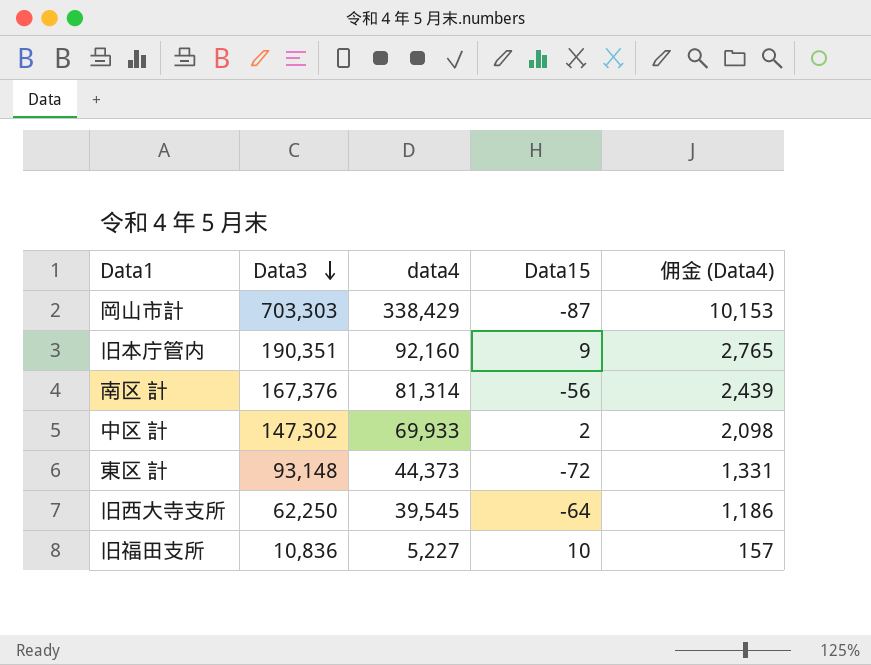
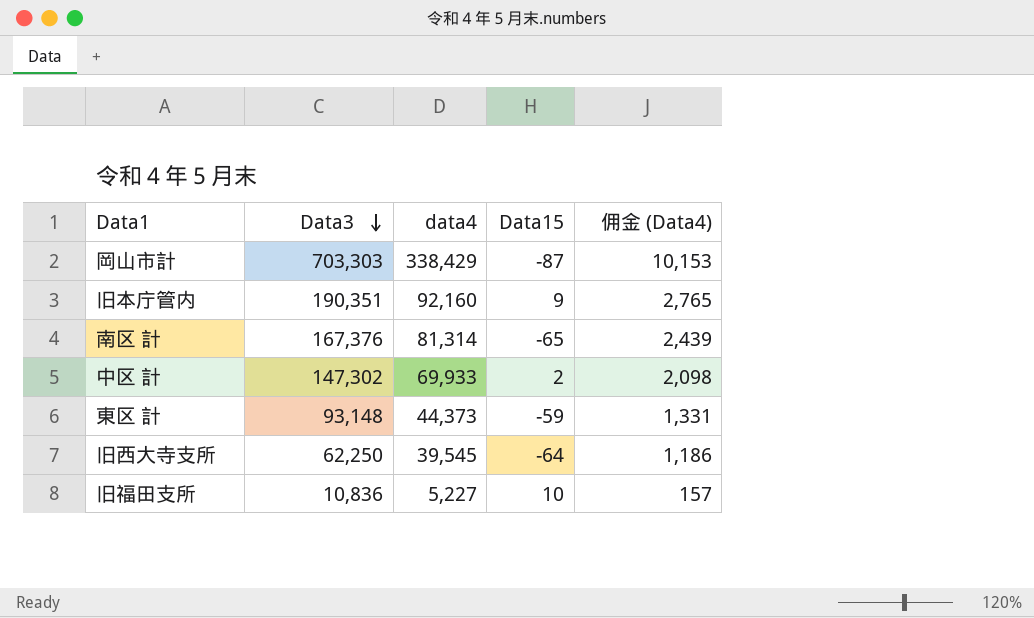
南区 計 | Data15: -56 -> -65
東区 計 | Data15: -72 -> -59

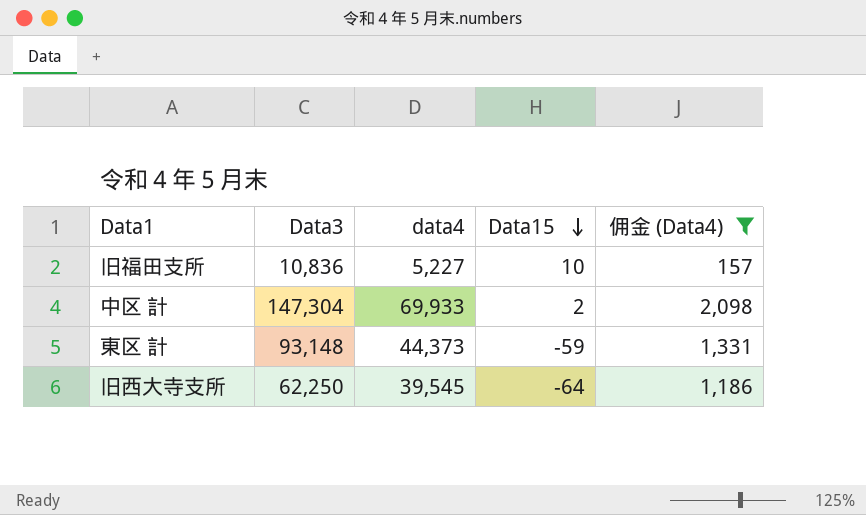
filter: none -> 佣金 (Data4) <= 2,098
row order: Data3 descending -> Data15 descending
中区 計 | Data3: 147,302 -> 147,304

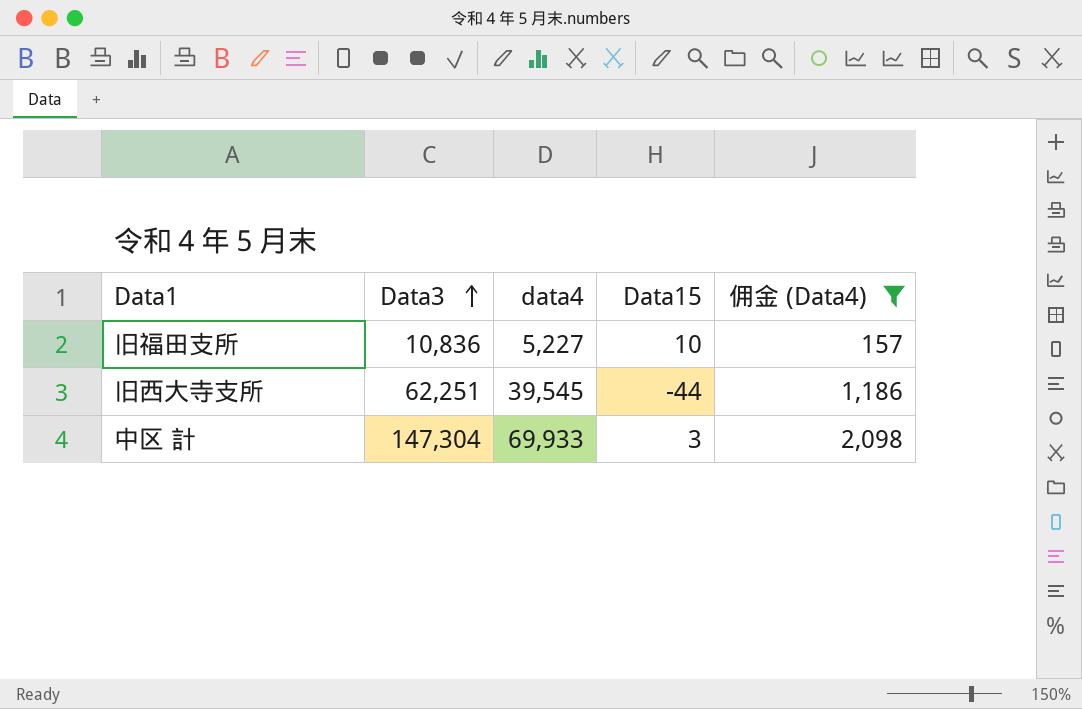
row order: Data15 descending -> Data3 ascending
row 東区 計: 93,148 | 44,373 | -59 | 1,331 -> none
旧西大寺支所 | Data3: 62,250 -> 62,251
旧西大寺支所 | Data15: -64 -> -44
中区 計 | Data15: 2 -> 3

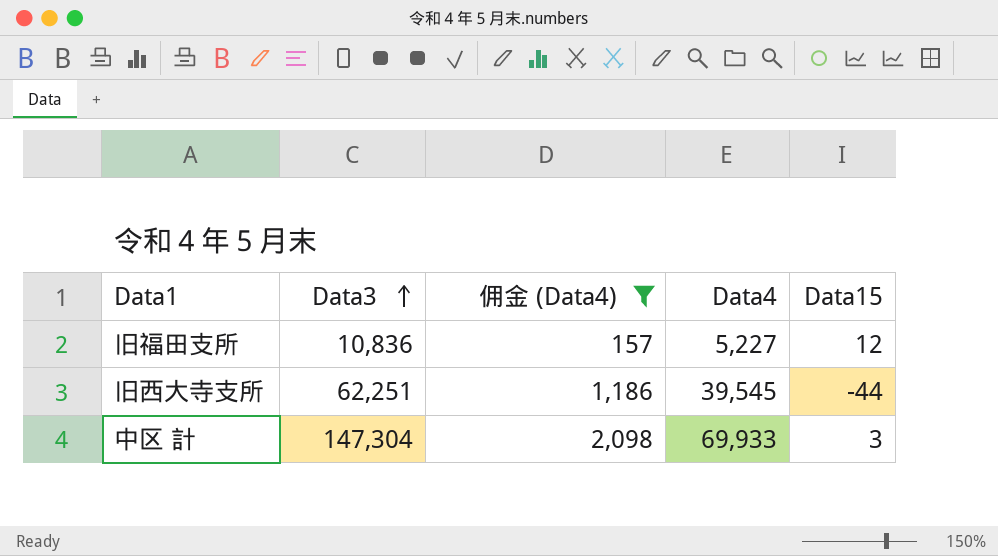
column 佣金 (Data4) | position: 5 -> 3
column name: data4 -> Data4
旧福田支所 | Data15: 10 -> 12

